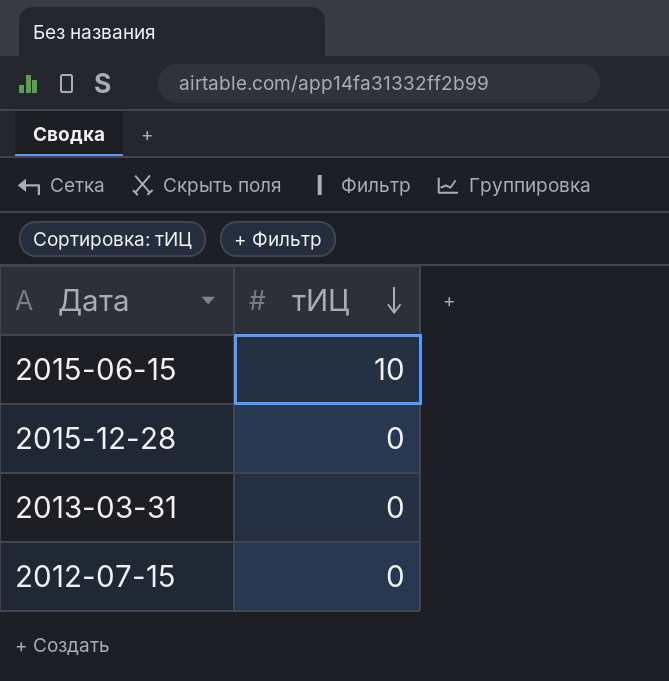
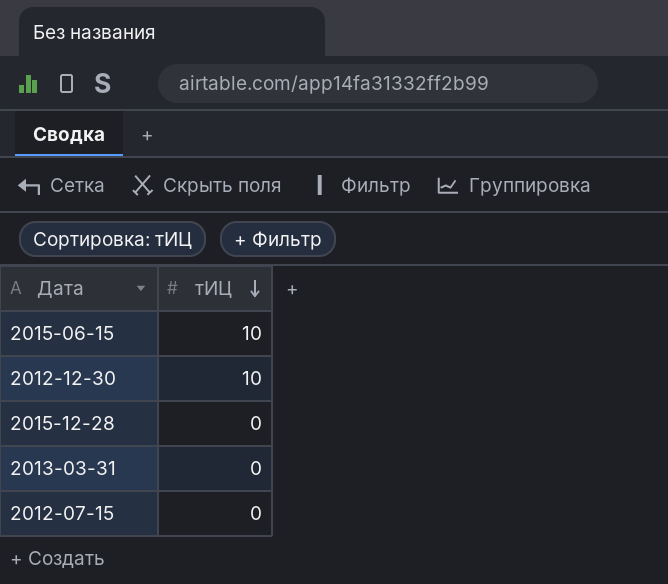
row 2012-12-30: none -> 10

